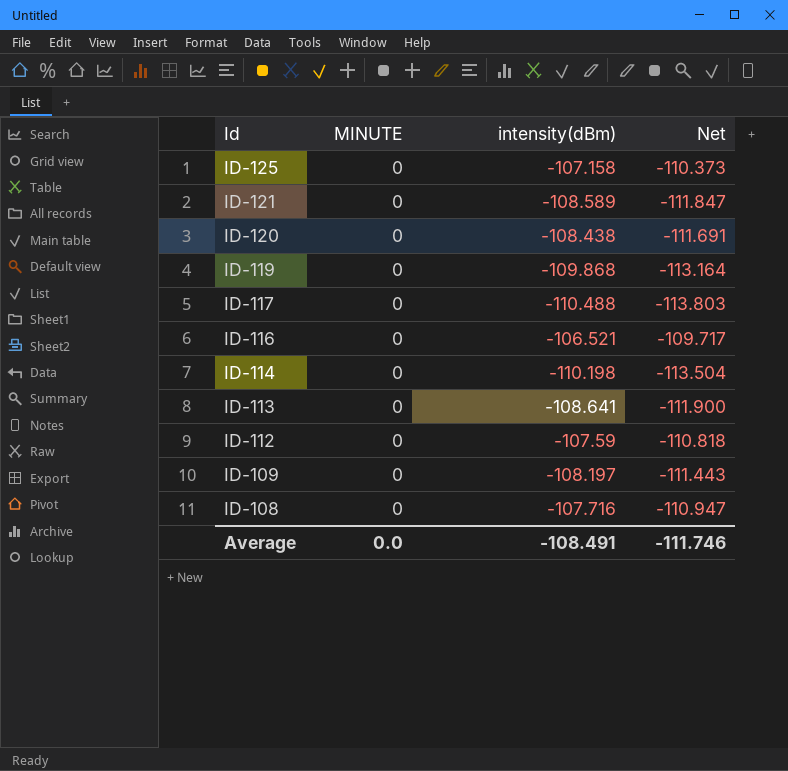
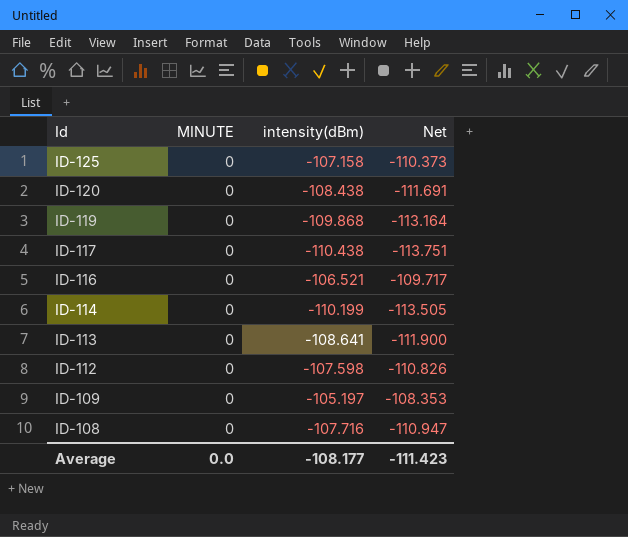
row ID-121: 0 | -108.589 | -111.847 -> none
ID-117 | intensity(dBm): -110.488 -> -110.438
ID-117 | Net: -113.803 -> -113.751
ID-114 | intensity(dBm): -110.198 -> -110.199
ID-114 | Net: -113.504 -> -113.505
ID-112 | intensity(dBm): -107.59 -> -107.598
ID-112 | Net: -110.818 -> -110.826
ID-109 | intensity(dBm): -108.197 -> -105.197
ID-109 | Net: -111.443 -> -108.353
Average | intensity(dBm): -108.491 -> -108.177
Average | Net: -111.746 -> -111.423

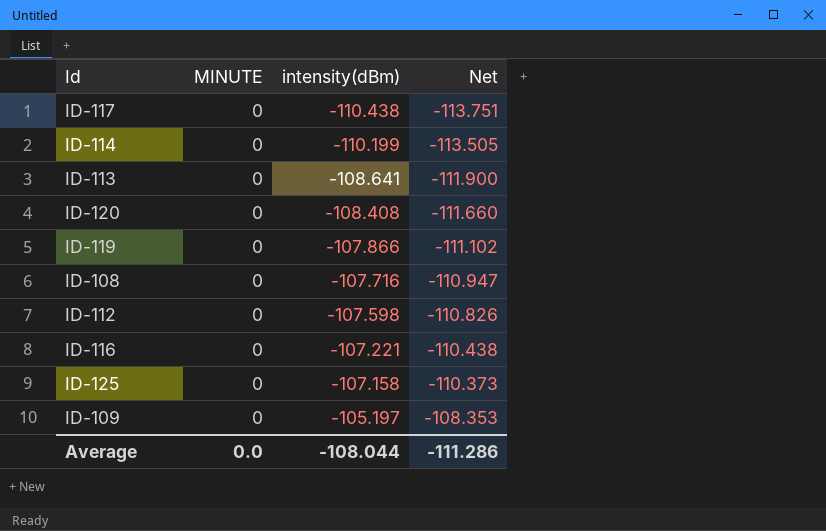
row order: Id descending -> intensity(dBm) ascending
ID-120 | intensity(dBm): -108.438 -> -108.408
ID-120 | Net: -111.691 -> -111.660
ID-119 | intensity(dBm): -109.868 -> -107.866
ID-119 | Net: -113.164 -> -111.102
ID-116 | intensity(dBm): -106.521 -> -107.221
ID-116 | Net: -109.717 -> -110.438
Average | intensity(dBm): -108.177 -> -108.044
Average | Net: -111.423 -> -111.286

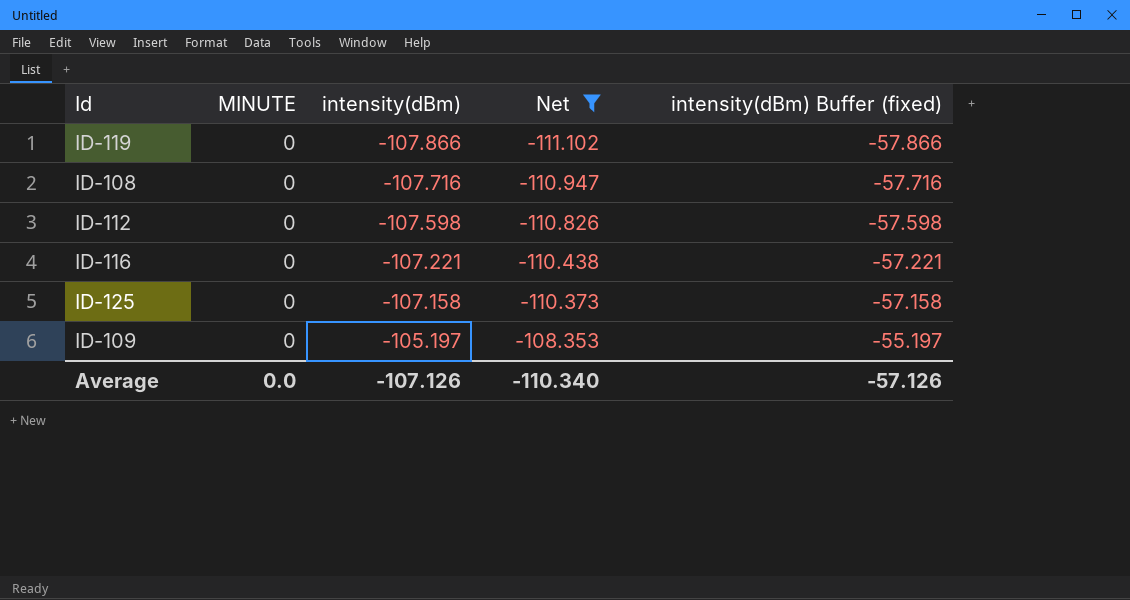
filter: none -> Net >= -111.102
column intensity(dBm) Buffer (fixed) | formula: none -> [intensity(dBm)] + 50
Average | intensity(dBm): -108.044 -> -107.126
Average | Net: -111.286 -> -110.340

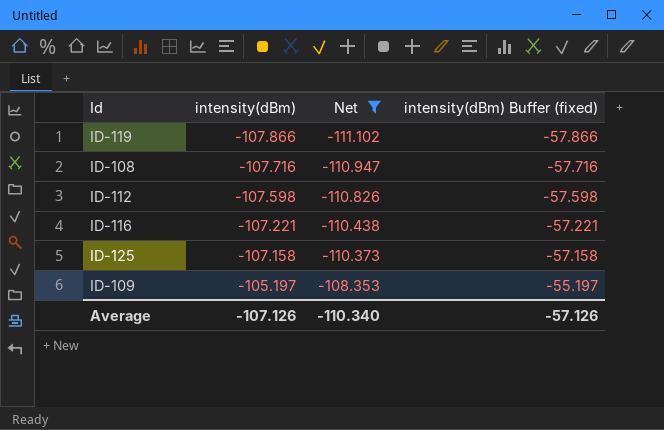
column MINUTE | position: 2 -> none

